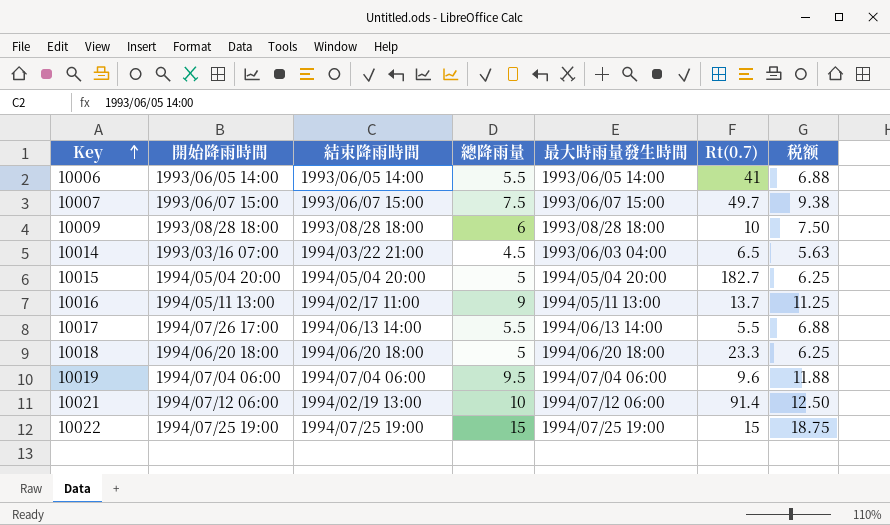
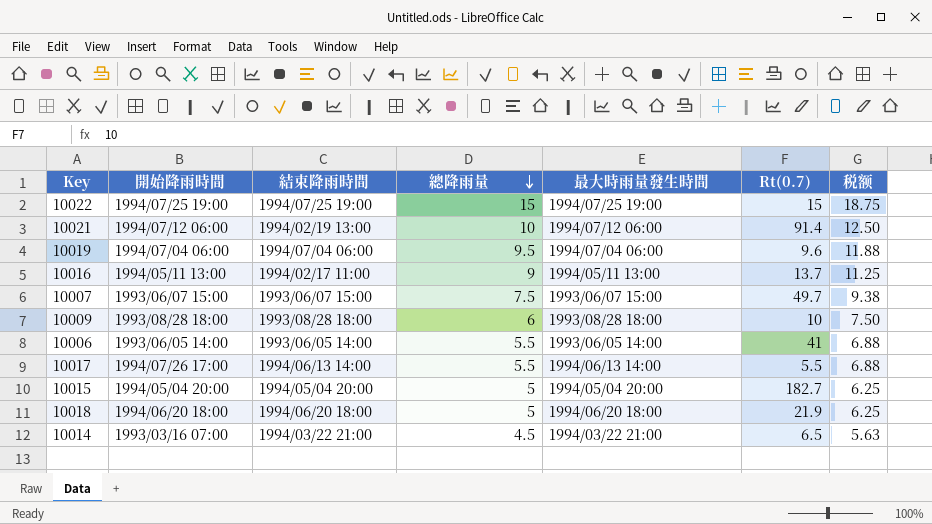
row order: Key ascending -> 總降雨量 descending
10018 | Rt(0.7): 23.3 -> 21.9
10014 | 最大時雨量發生時間: 1993/06/03 04:00 -> 1994/03/22 21:00

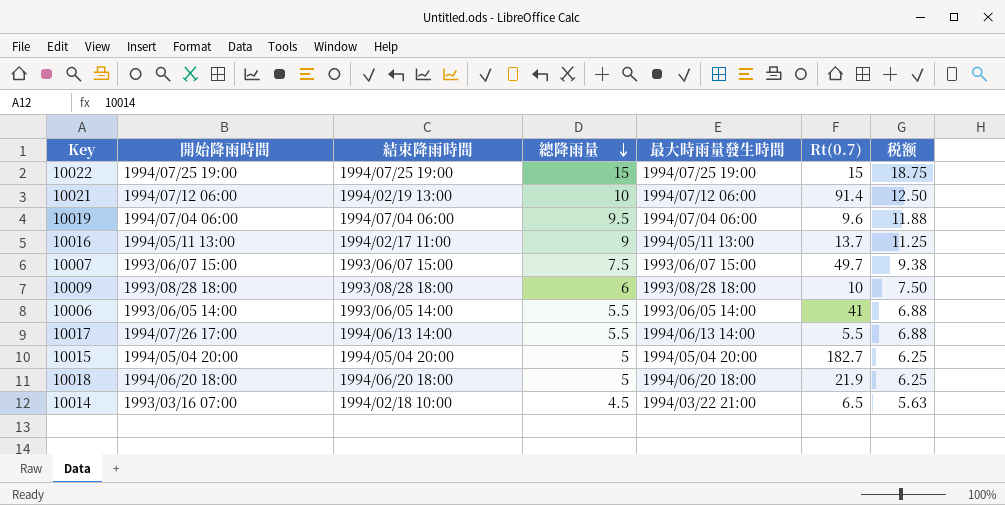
10014 | 結束降雨時間: 1994/03/22 21:00 -> 1994/02/18 10:00

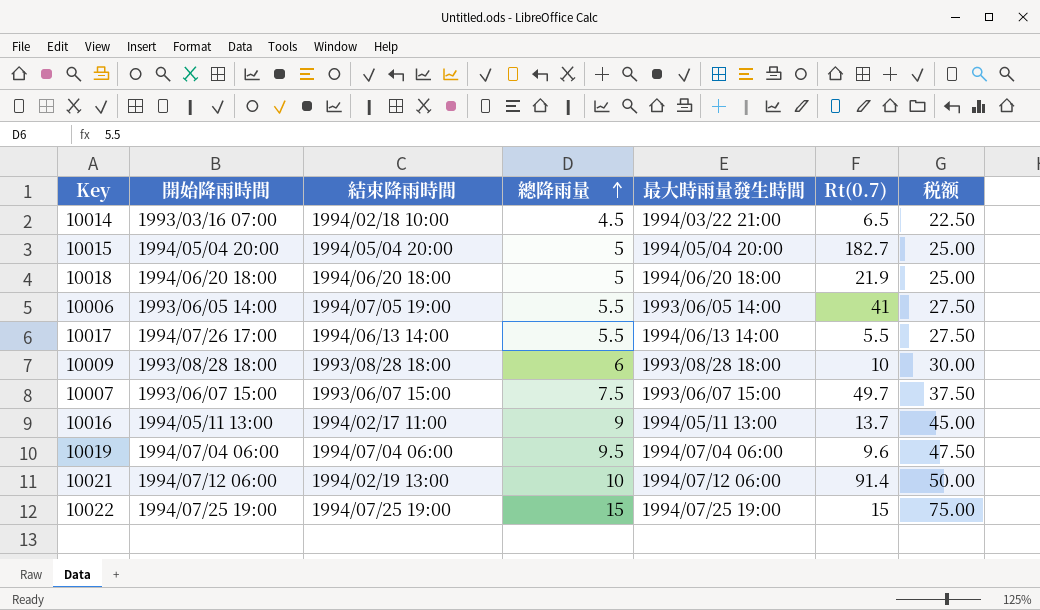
row order: 總降雨量 descending -> 總降雨量 ascending
column 税额 | formula: [總降雨量] * 1.25 -> [總降雨量] * 5
10006 | 結束降雨時間: 1993/06/05 14:00 -> 1994/07/05 19:00

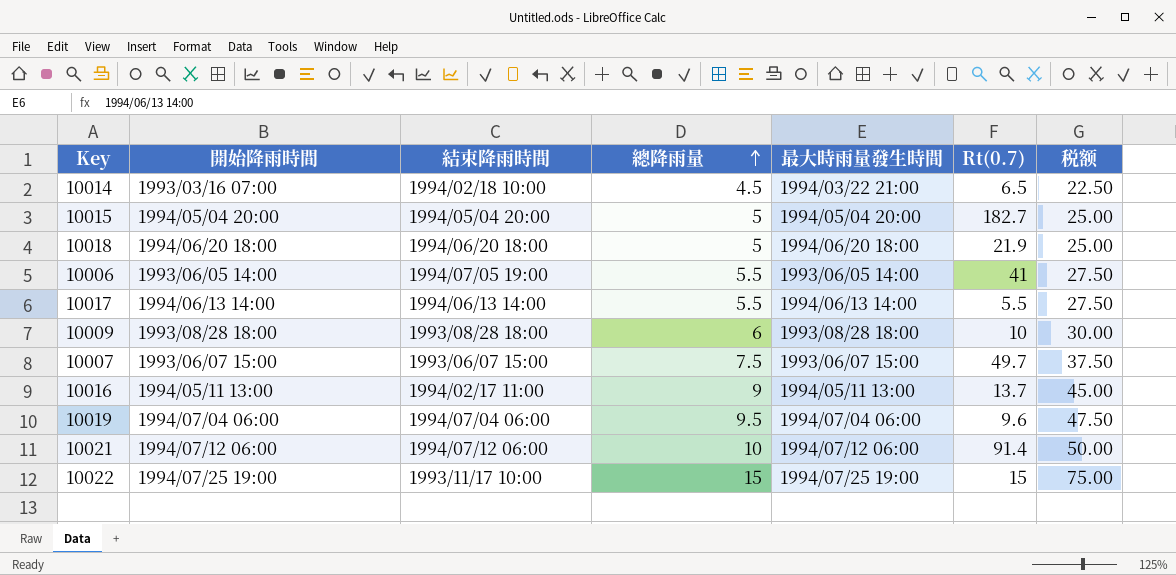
10017 | 開始降雨時間: 1994/07/26 17:00 -> 1994/06/13 14:00
10021 | 結束降雨時間: 1994/02/19 13:00 -> 1994/07/12 06:00
10022 | 結束降雨時間: 1994/07/25 19:00 -> 1993/11/17 10:00

